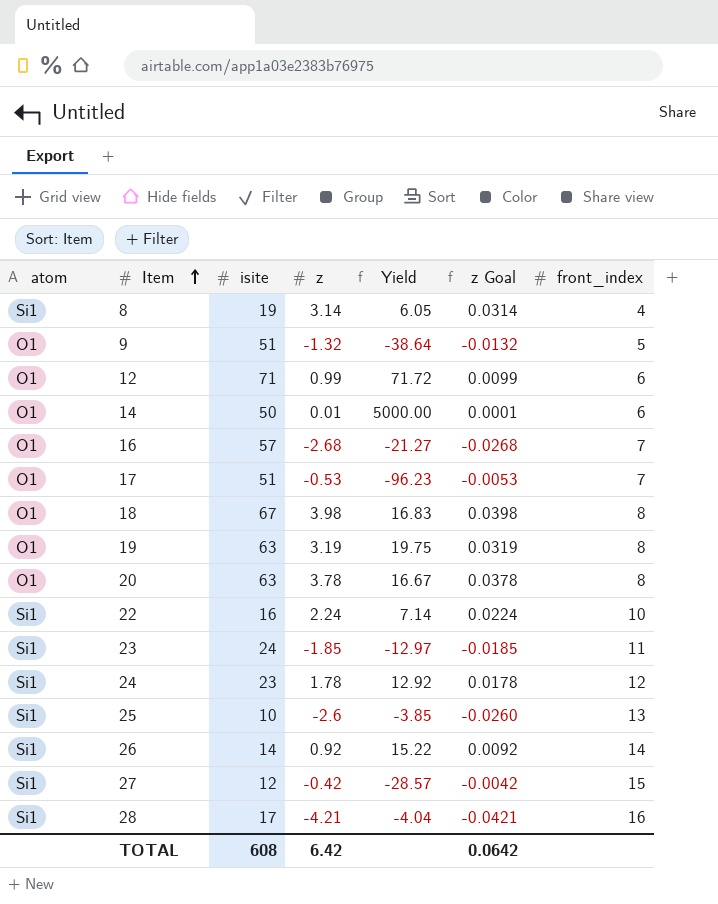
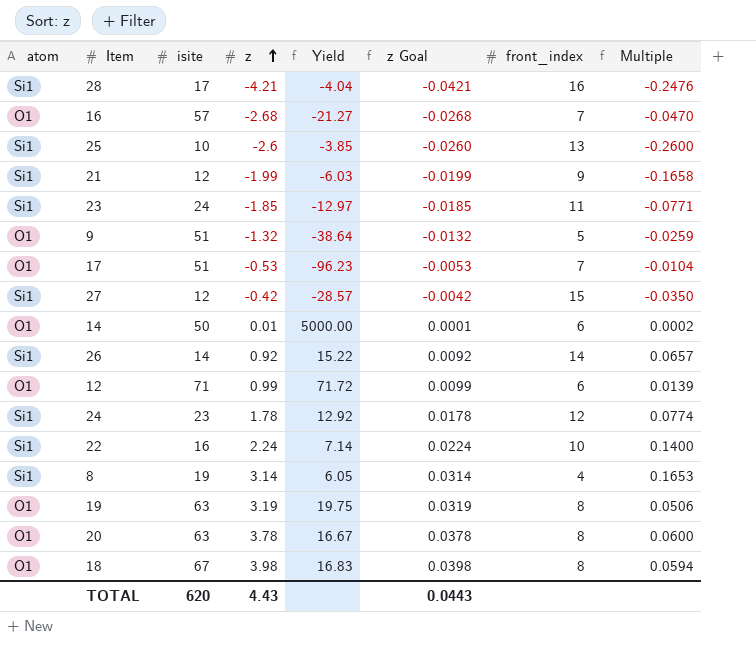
row order: Item ascending -> z ascending
column Multiple | formula: none -> [z] / [isite]
row 21: none -> Si1 | 12 | -1.99 | -6.03 | -0.0199 | 9 | -0.1658
TOTAL | isite: 608 -> 620
TOTAL | z: 6.42 -> 4.43
TOTAL | z Goal: 0.0642 -> 0.0443

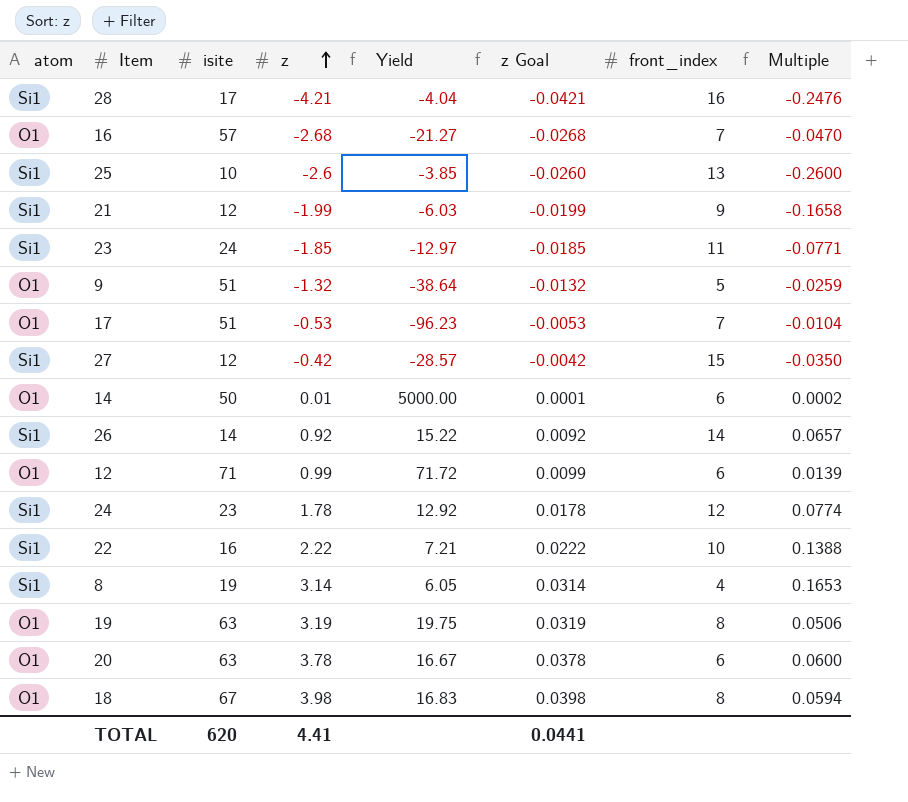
22 | z: 2.24 -> 2.22
22 | Yield: 7.14 -> 7.21
22 | z Goal: 0.0224 -> 0.0222
22 | Multiple: 0.1400 -> 0.1388
20 | front_index: 8 -> 6
TOTAL | z: 4.43 -> 4.41
TOTAL | z Goal: 0.0443 -> 0.0441

